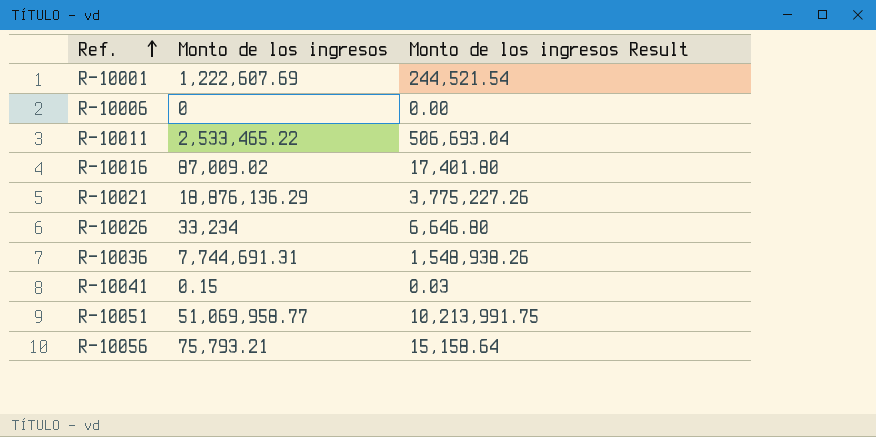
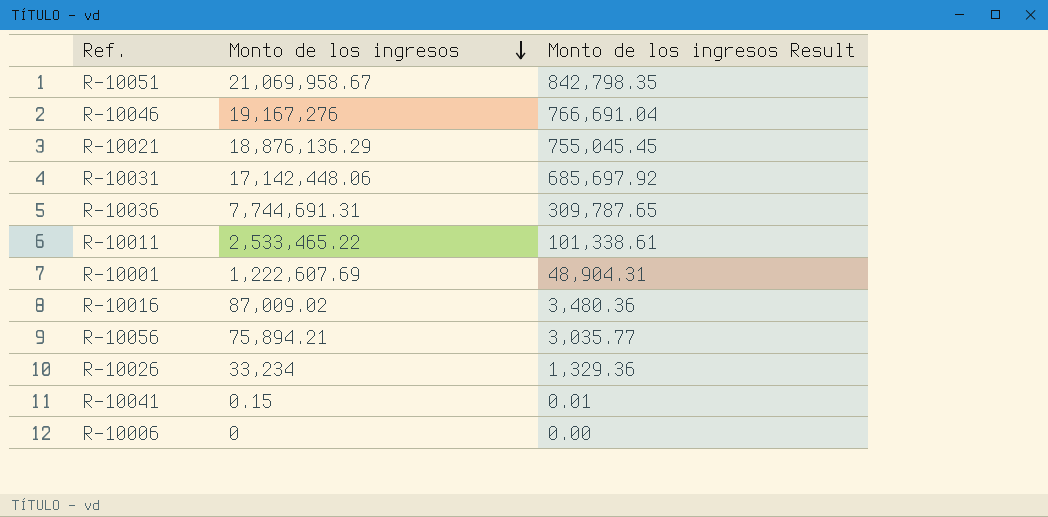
row order: Ref. ascending -> Monto de los ingresos descending
column Monto de los ingresos Result | formula: [Monto de los ingresos] * 0.2 -> [Monto de los ingresos] * 0.04
R-10051 | Monto de los ingresos: 51,069,958.77 -> 21,069,958.67
row R-10046: none -> 19,167,276 | 766,691.04
row R-10031: none -> 17,142,448.06 | 685,697.92
R-10056 | Monto de los ingresos: 75,793.21 -> 75,894.21

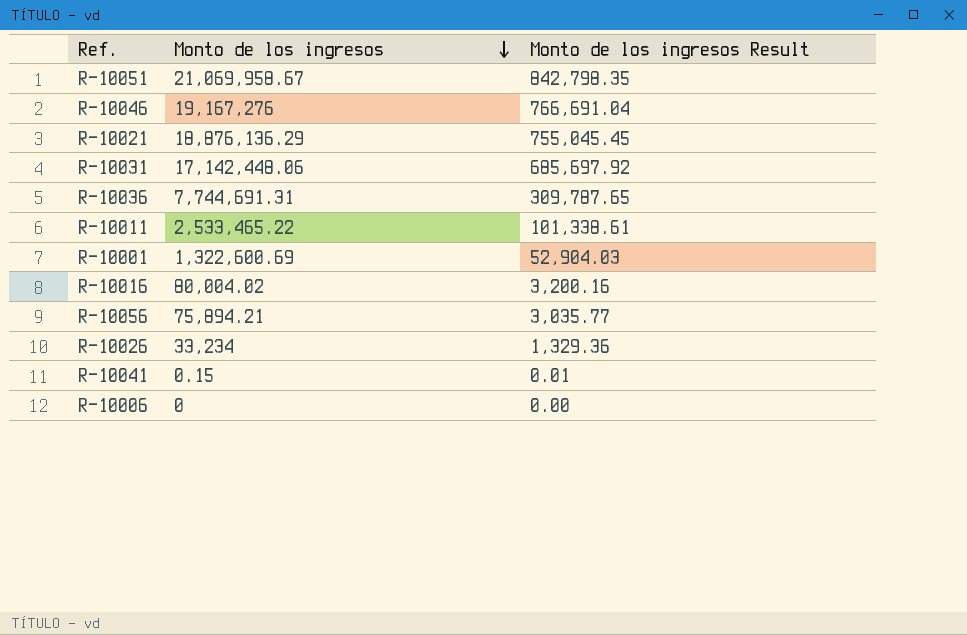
R-10001 | Monto de los ingresos: 1,222,607.69 -> 1,322,600.69
R-10001 | Monto de los ingresos Result: 48,904.31 -> 52,904.03
R-10016 | Monto de los ingresos: 87,009.02 -> 80,004.02
R-10016 | Monto de los ingresos Result: 3,480.36 -> 3,200.16

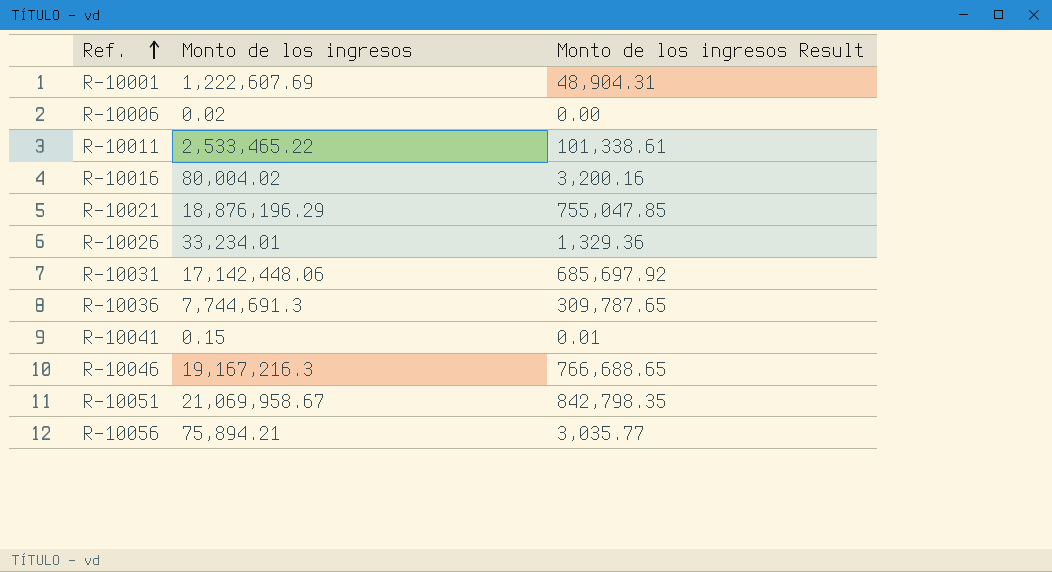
row order: Monto de los ingresos descending -> Ref. ascending
R-10001 | Monto de los ingresos: 1,322,600.69 -> 1,222,607.69
R-10001 | Monto de los ingresos Result: 52,904.03 -> 48,904.31
R-10006 | Monto de los ingresos: 0 -> 0.02
R-10021 | Monto de los ingresos: 18,876,136.29 -> 18,876,196.29
R-10021 | Monto de los ingresos Result: 755,045.45 -> 755,047.85
R-10026 | Monto de los ingresos: 33,234 -> 33,234.01
R-10036 | Monto de los ingresos: 7,744,691.31 -> 7,744,691.3
R-10046 | Monto de los ingresos: 19,167,276 -> 19,167,216.3
R-10046 | Monto de los ingresos Result: 766,691.04 -> 766,688.65

